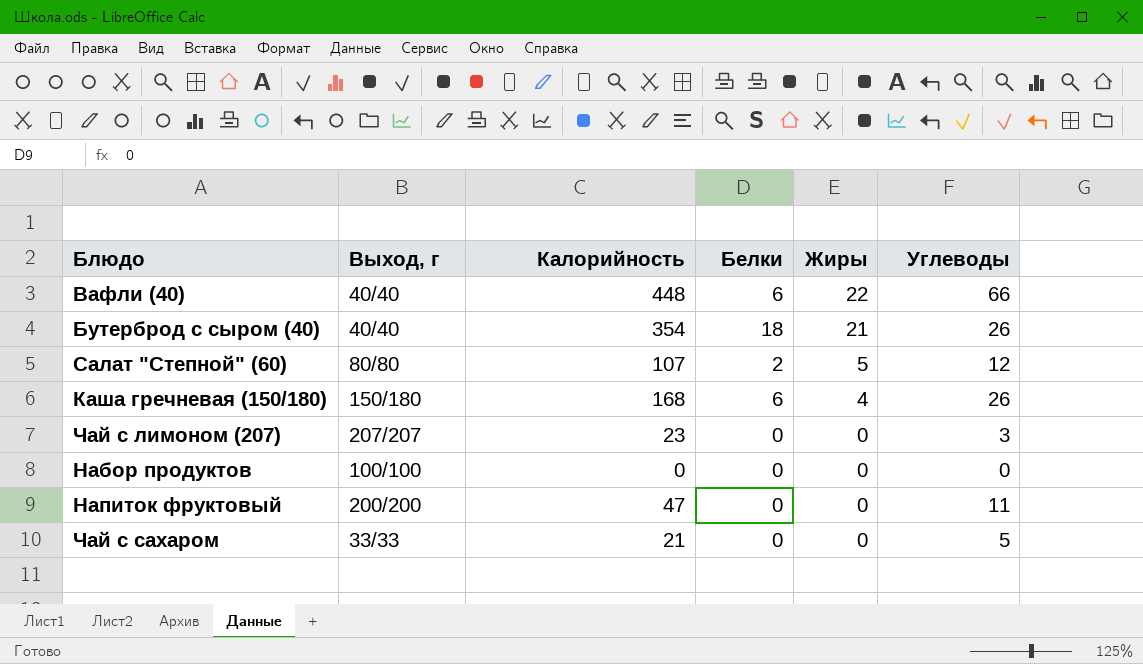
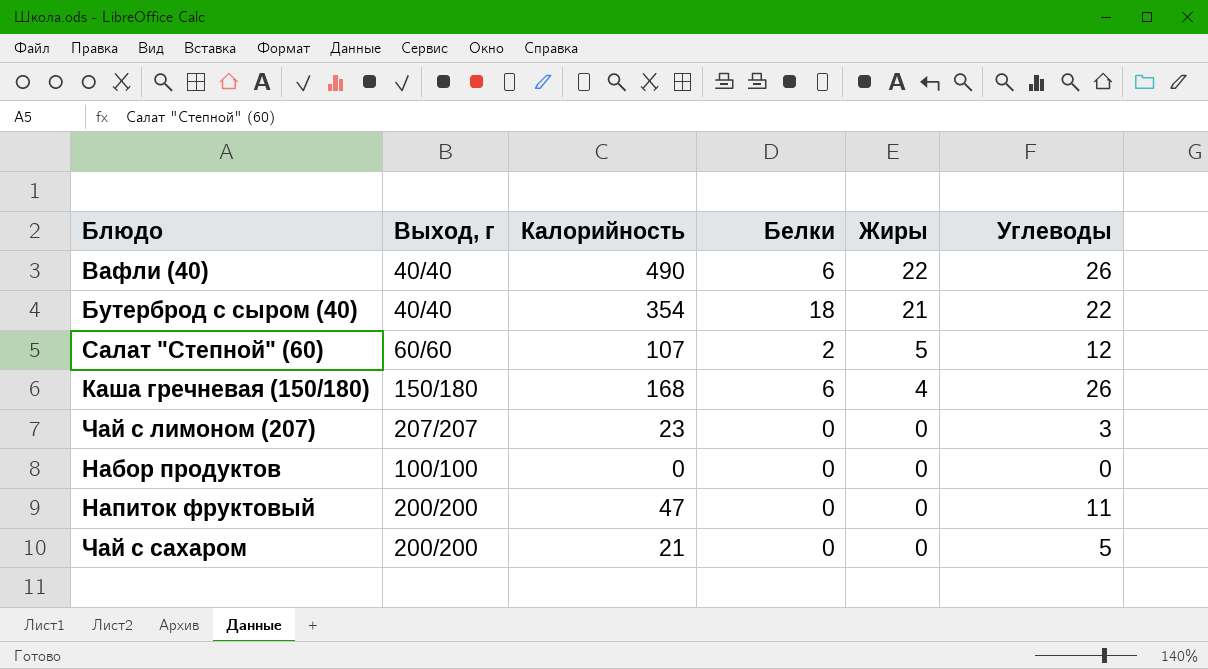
Вафли (40) | Калорийность: 448 -> 490
Вафли (40) | Углеводы: 66 -> 26
Бутерброд с сыром (40) | Углеводы: 26 -> 22
Салат "Степной" (60) | Выход, г: 80/80 -> 60/60
Чай с сахаром | Выход, г: 33/33 -> 200/200

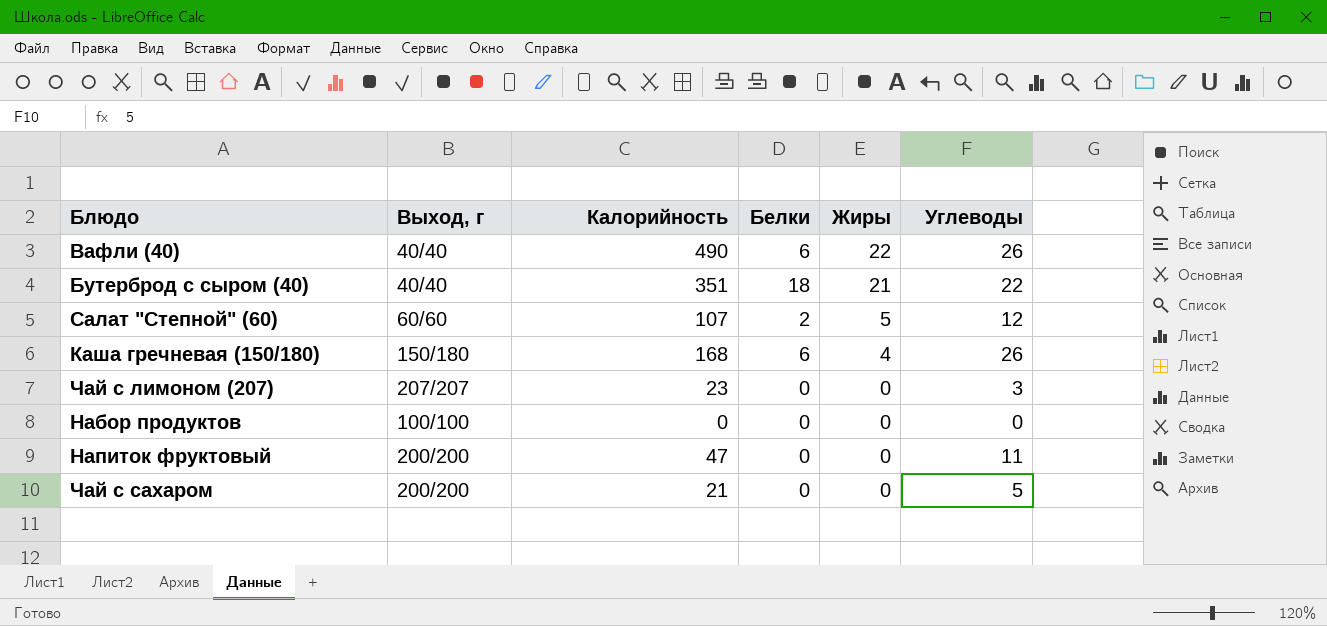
Бутерброд с сыром (40) | Калорийность: 354 -> 351

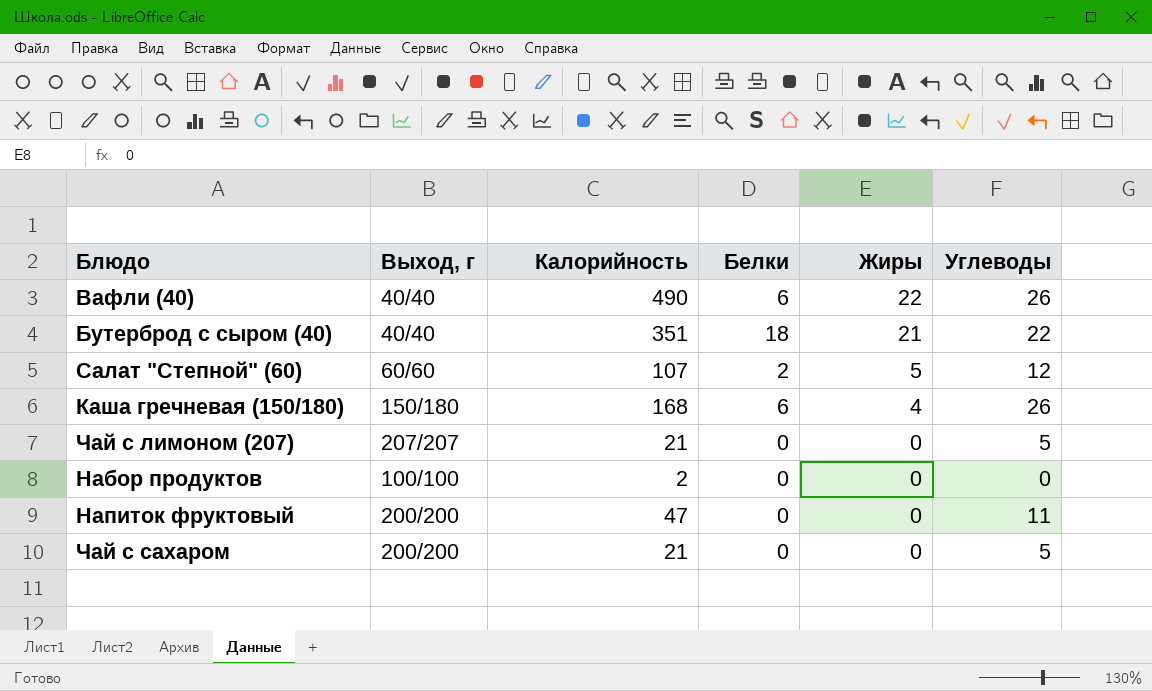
Чай с лимоном (207) | Калорийность: 23 -> 21
Чай с лимоном (207) | Углеводы: 3 -> 5
Набор продуктов | Калорийность: 0 -> 2

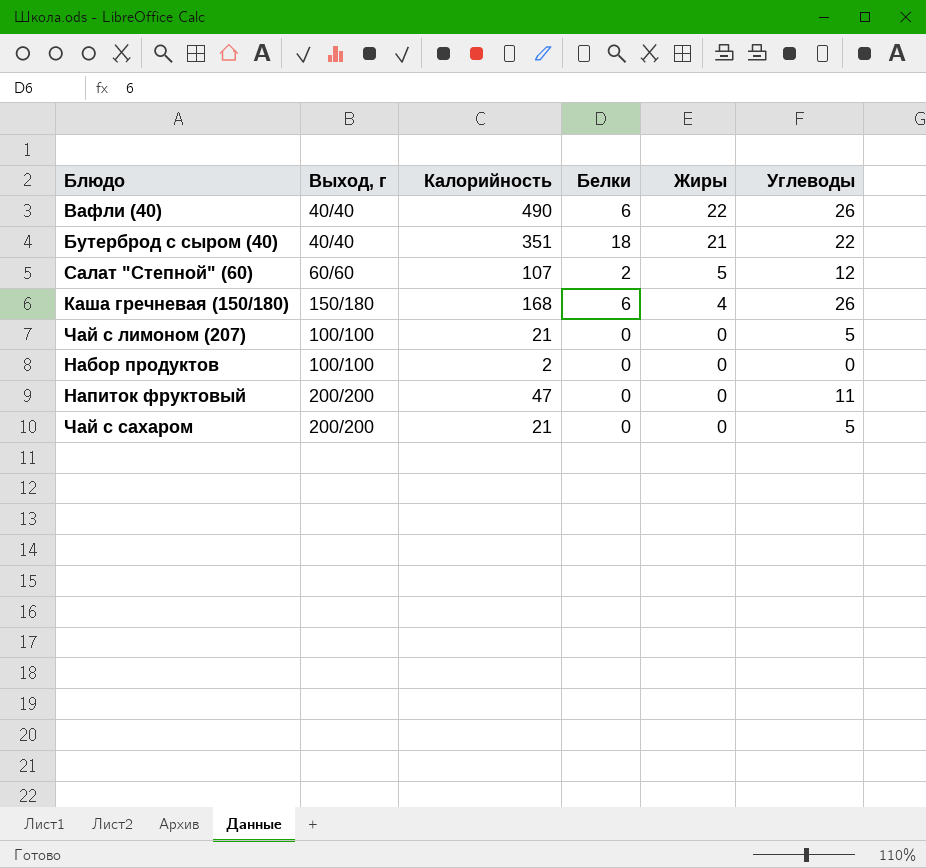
Чай с лимоном (207) | Выход, г: 207/207 -> 100/100

